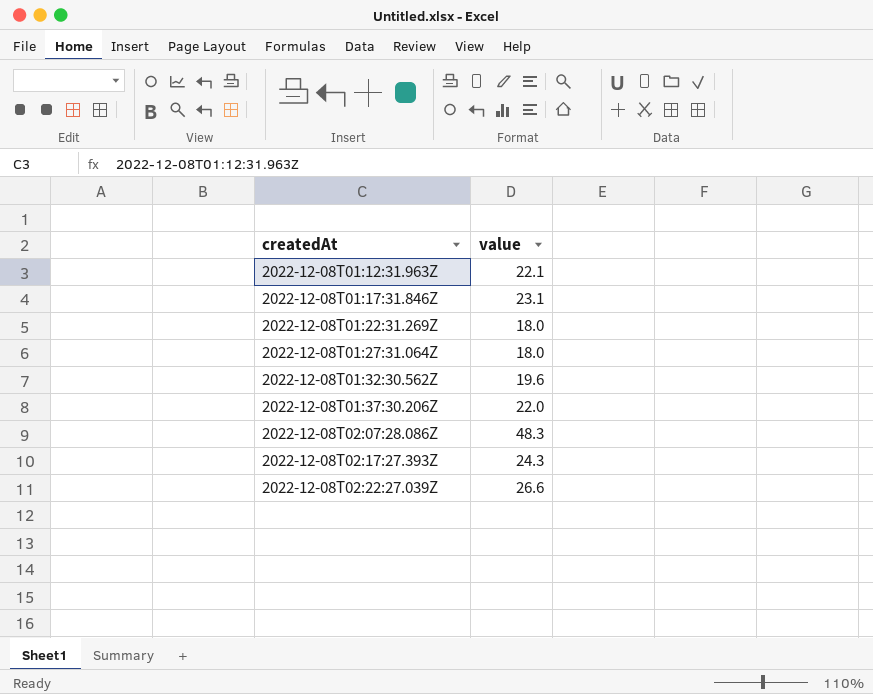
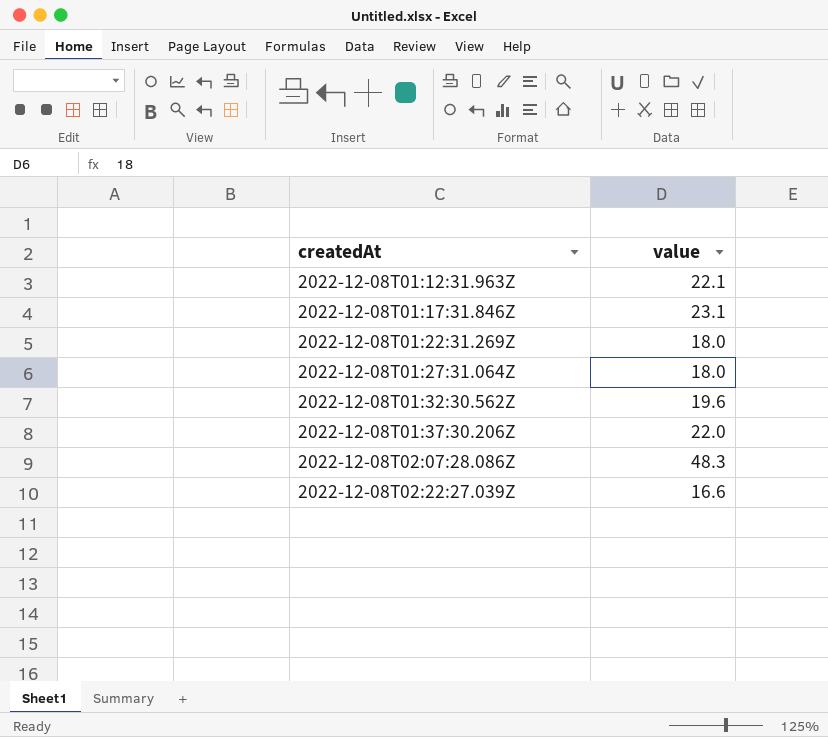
row 2022-12-08T02:17:27.393Z: 24.3 -> none
2022-12-08T02:22:27.039Z | value: 26.6 -> 16.6

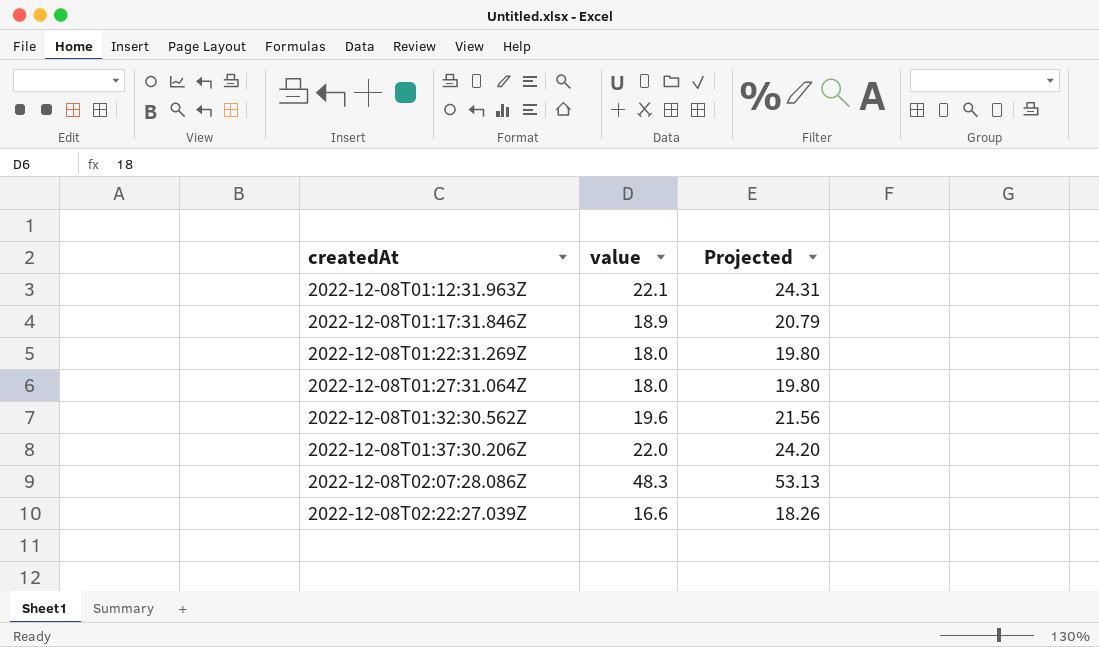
column Projected | formula: none -> [value] * 1.1
2022-12-08T01:17:31.846Z | value: 23.1 -> 18.9

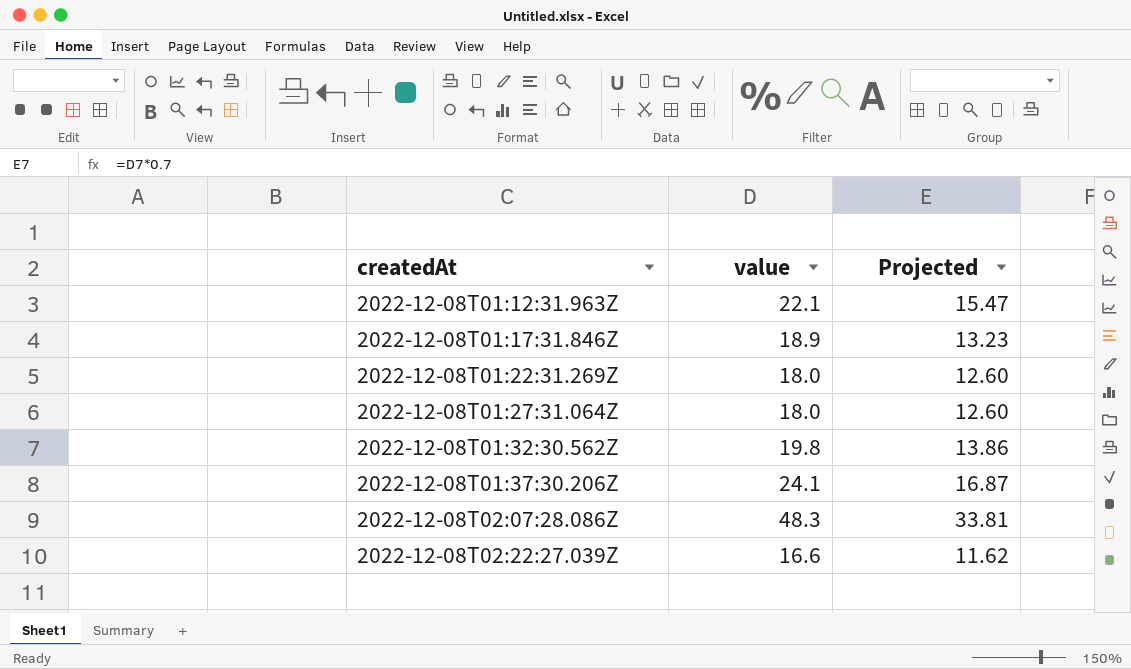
column Projected | formula: [value] * 1.1 -> [value] * 0.7
2022-12-08T01:32:30.562Z | value: 19.6 -> 19.8
2022-12-08T01:37:30.206Z | value: 22.0 -> 24.1

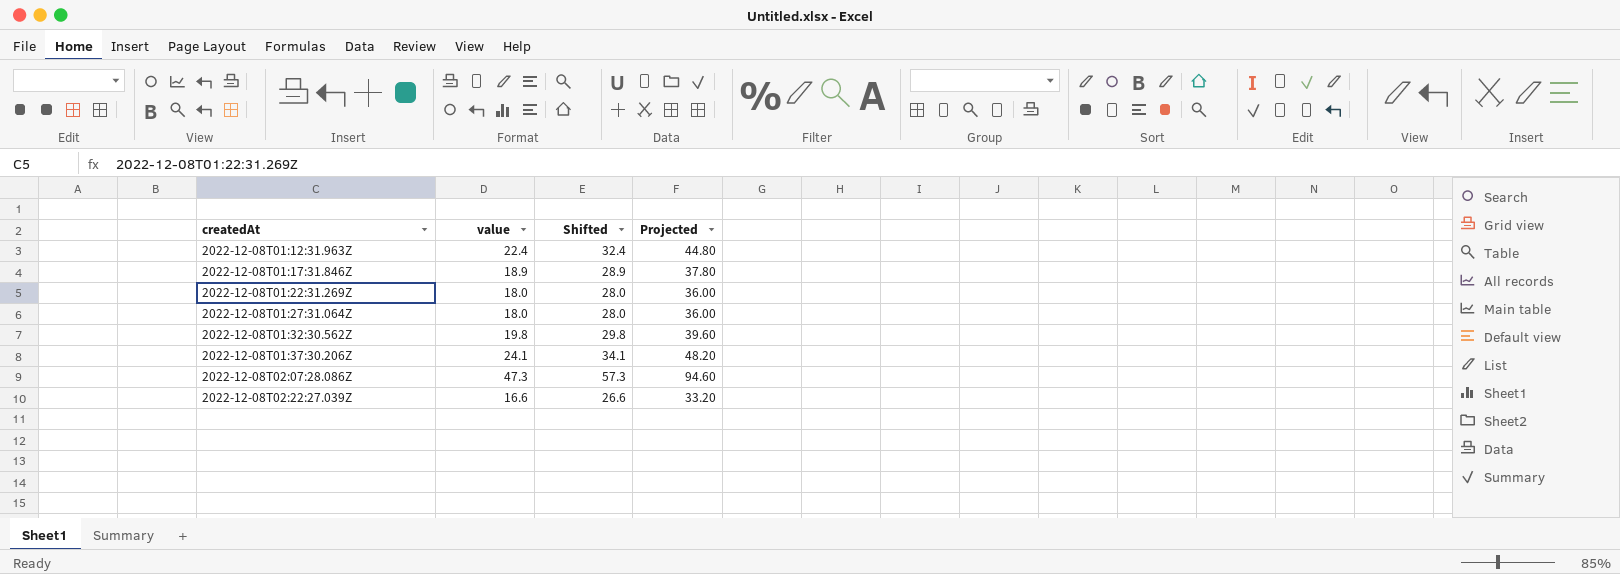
column Shifted | formula: none -> [value] + 10
column Projected | formula: [value] * 0.7 -> [value] * 2
2022-12-08T01:12:31.963Z | value: 22.1 -> 22.4
2022-12-08T02:07:28.086Z | value: 48.3 -> 47.3

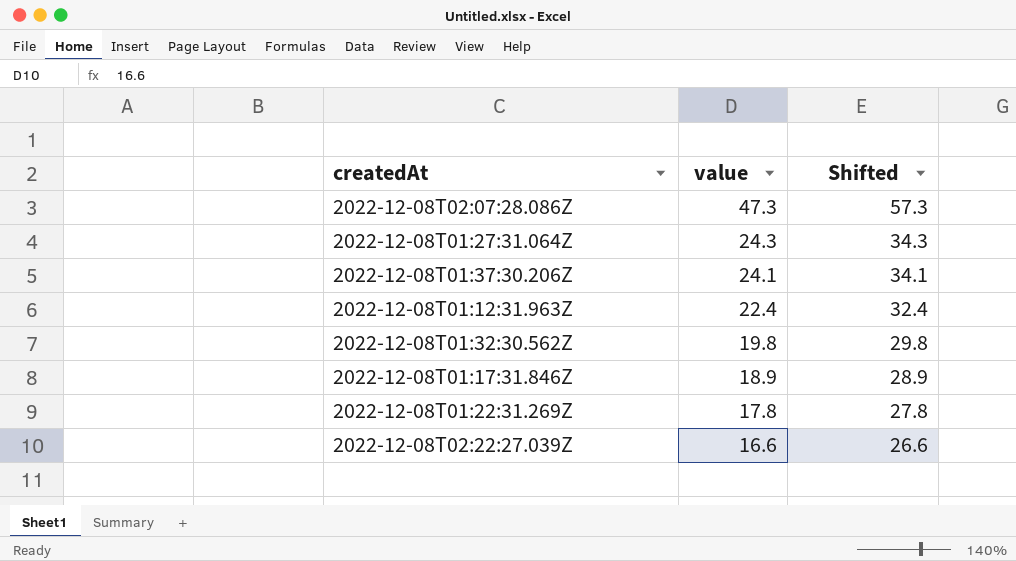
row order: createdAt ascending -> value descending
column Projected | formula: [value] * 2 -> none
2022-12-08T01:27:31.064Z | value: 18.0 -> 24.3
2022-12-08T01:27:31.064Z | Shifted: 28.0 -> 34.3
2022-12-08T01:22:31.269Z | value: 18.0 -> 17.8
2022-12-08T01:22:31.269Z | Shifted: 28.0 -> 27.8

